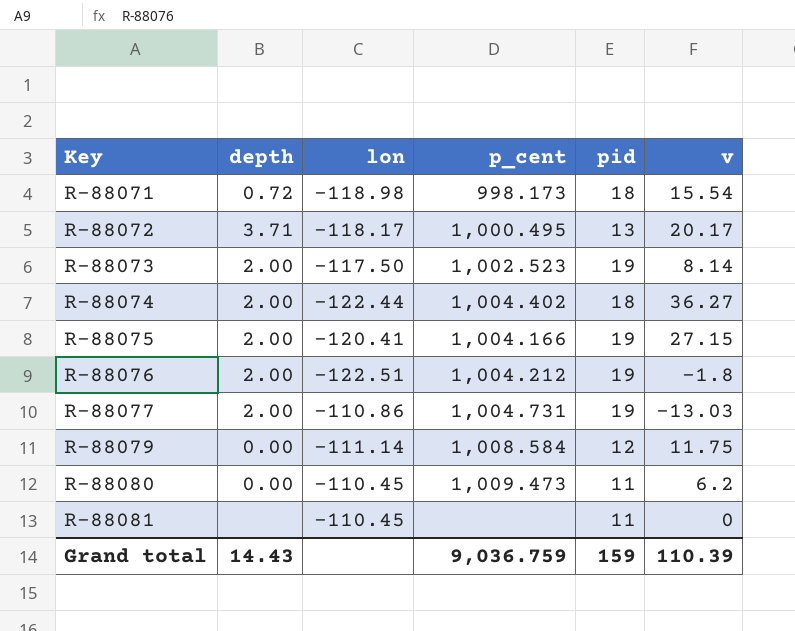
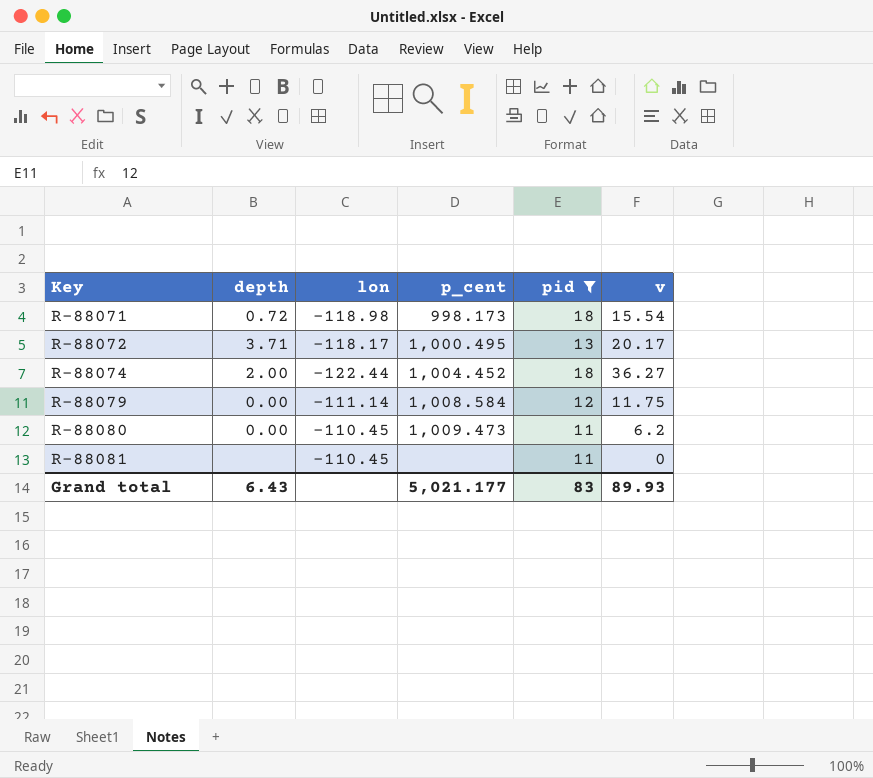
filter: none -> pid != 19
R-88074 | p_cent: 1,004.402 -> 1,004.452
Grand total | depth: 14.43 -> 6.43
Grand total | p_cent: 9,036.759 -> 5,021.177
Grand total | pid: 159 -> 83
Grand total | v: 110.39 -> 89.93

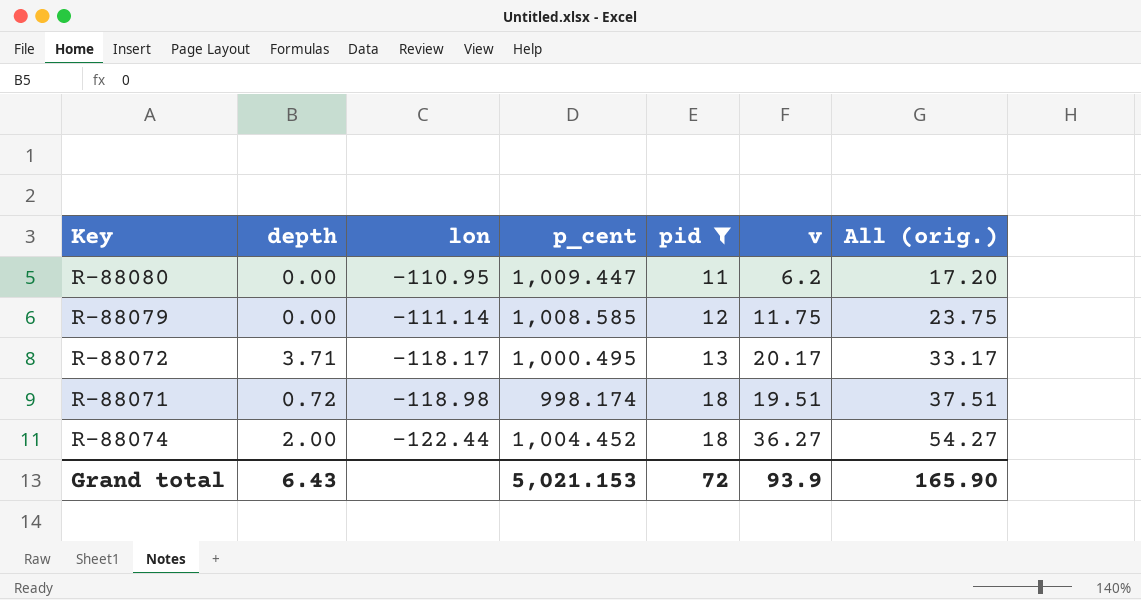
row order: Key ascending -> lon descending
column All (orig.) | formula: none -> [pid] + [v]
row R-88081: none | -110.45 | none | 11 | 0 -> none
R-88080 | lon: -110.45 -> -110.95
R-88080 | p_cent: 1,009.473 -> 1,009.447
R-88079 | p_cent: 1,008.584 -> 1,008.585
R-88071 | p_cent: 998.173 -> 998.174
R-88071 | v: 15.54 -> 19.51
Grand total | p_cent: 5,021.177 -> 5,021.153
Grand total | pid: 83 -> 72
Grand total | v: 89.93 -> 93.9

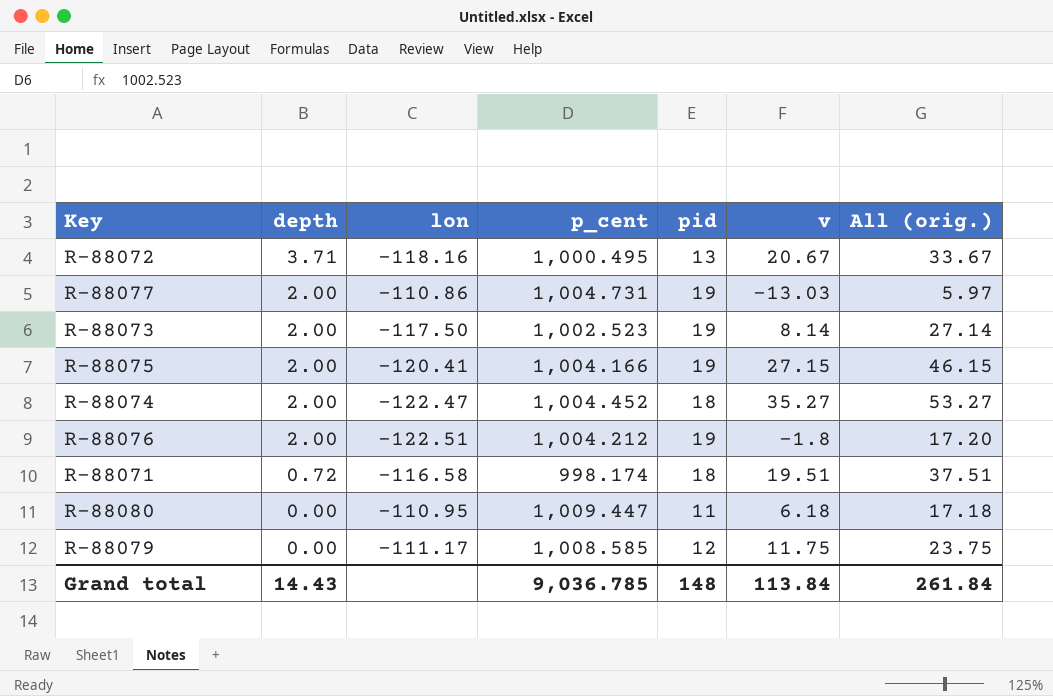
filter: pid != 19 -> none
row order: lon descending -> depth descending
R-88072 | lon: -118.17 -> -118.16
R-88072 | v: 20.17 -> 20.67
R-88072 | All (orig.): 33.17 -> 33.67
R-88074 | lon: -122.44 -> -122.47
R-88074 | v: 36.27 -> 35.27
R-88074 | All (orig.): 54.27 -> 53.27
R-88071 | lon: -118.98 -> -116.58
R-88080 | v: 6.2 -> 6.18
R-88080 | All (orig.): 17.20 -> 17.18
R-88079 | lon: -111.14 -> -111.17
Grand total | depth: 6.43 -> 14.43
Grand total | p_cent: 5,021.153 -> 9,036.785
Grand total | pid: 72 -> 148
Grand total | v: 93.9 -> 113.84
Grand total | All (orig.): 165.90 -> 261.84

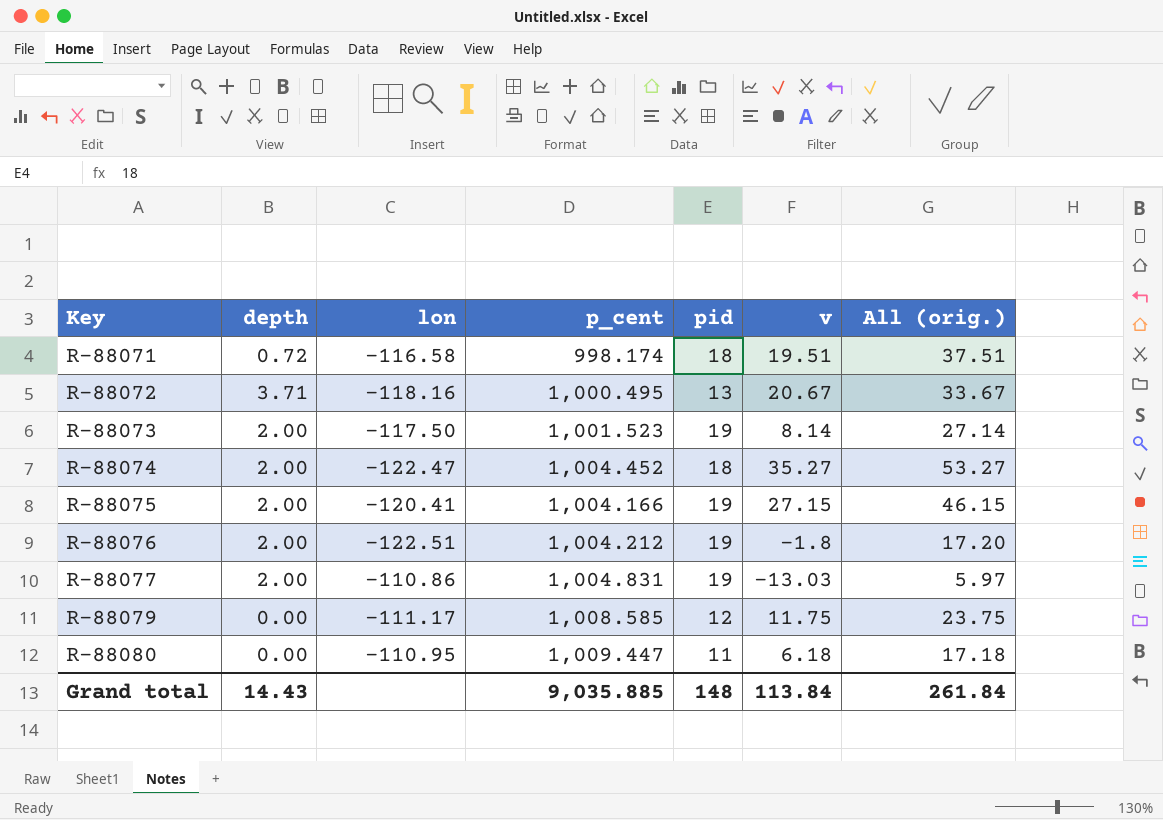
row order: depth descending -> Key ascending
R-88073 | p_cent: 1,002.523 -> 1,001.523
R-88077 | p_cent: 1,004.731 -> 1,004.831
Grand total | p_cent: 9,036.785 -> 9,035.885

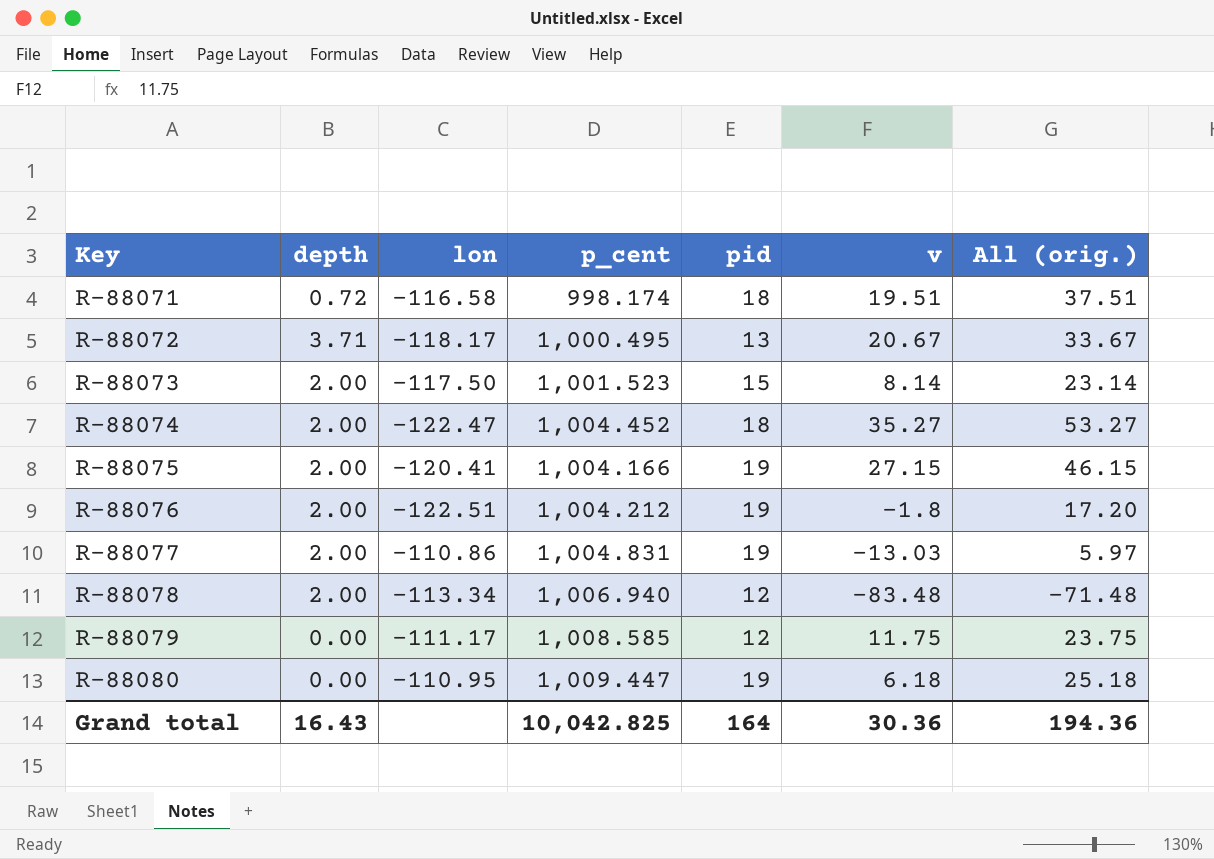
R-88072 | lon: -118.16 -> -118.17
R-88073 | pid: 19 -> 15
R-88073 | All (orig.): 27.14 -> 23.14
row R-88078: none -> 2.00 | -113.34 | 1,006.940 | 12 | -83.48 | -71.48
R-88080 | pid: 11 -> 19
R-88080 | All (orig.): 17.18 -> 25.18
Grand total | depth: 14.43 -> 16.43
Grand total | p_cent: 9,035.885 -> 10,042.825
Grand total | pid: 148 -> 164
Grand total | v: 113.84 -> 30.36
Grand total | All (orig.): 261.84 -> 194.36

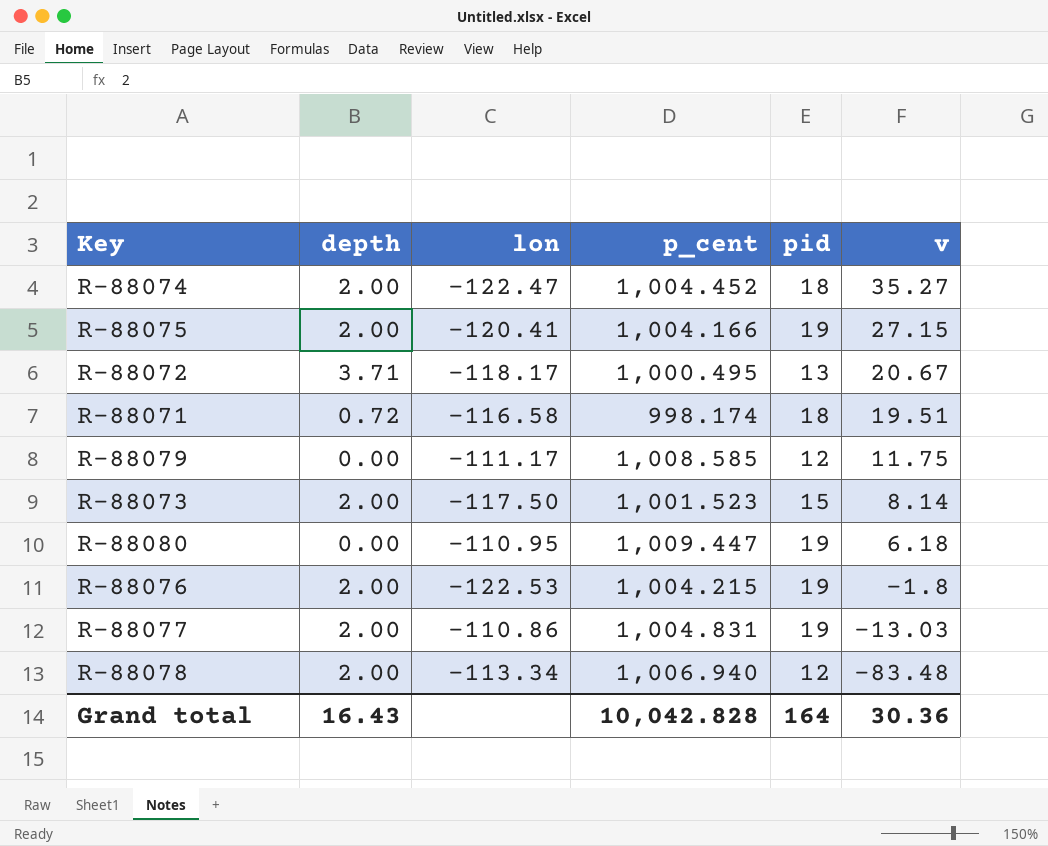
row order: Key ascending -> v descending
column All (orig.) | formula: [pid] + [v] -> none
R-88076 | lon: -122.51 -> -122.53
R-88076 | p_cent: 1,004.212 -> 1,004.215
Grand total | p_cent: 10,042.825 -> 10,042.828

